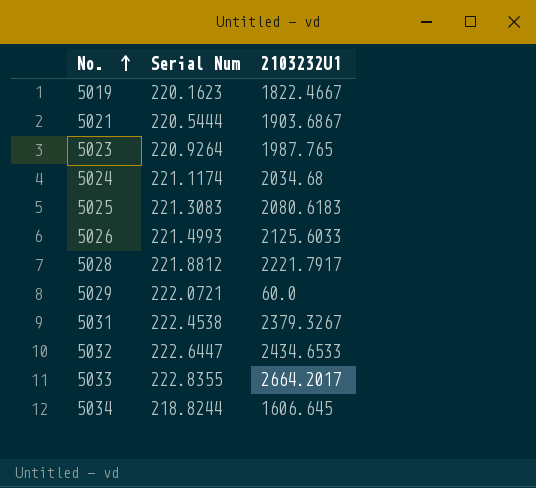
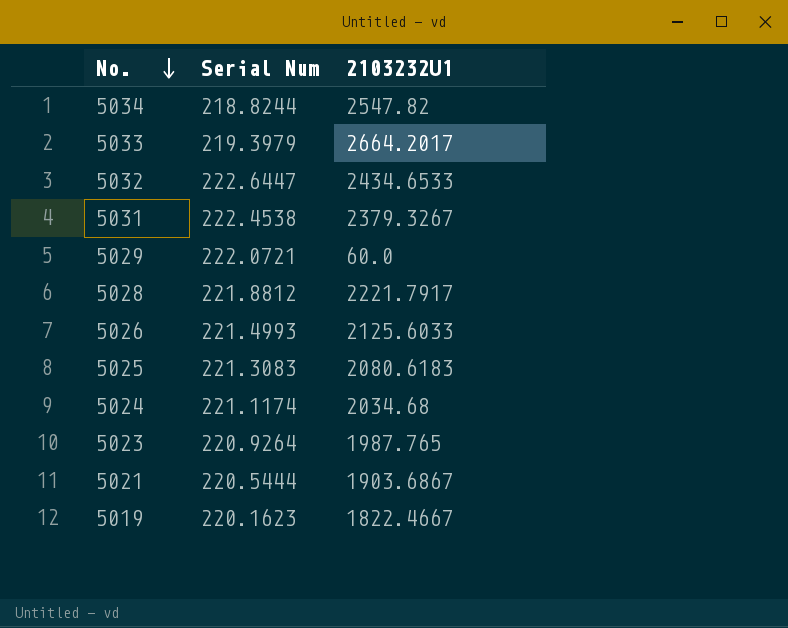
row order: No. ascending -> No. descending
5034 | 2103232U1: 1606.645 -> 2547.82
5033 | Serial Num: 222.8355 -> 219.3979

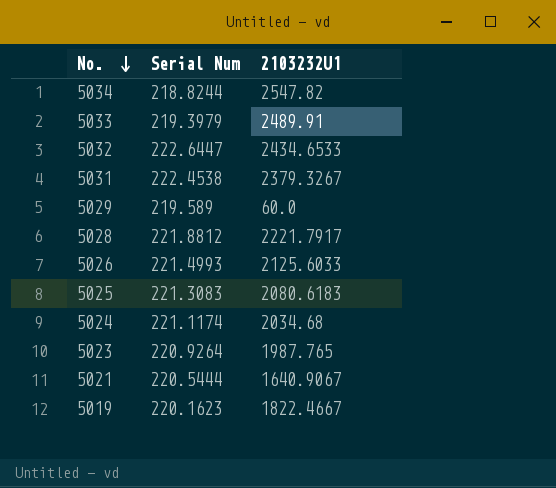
5033 | 2103232U1: 2664.2017 -> 2489.91
5029 | Serial Num: 222.0721 -> 219.589
5021 | 2103232U1: 1903.6867 -> 1640.9067

